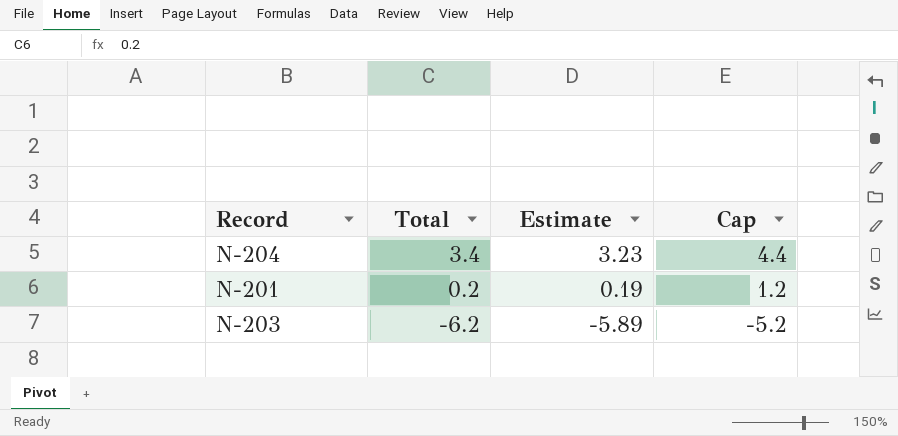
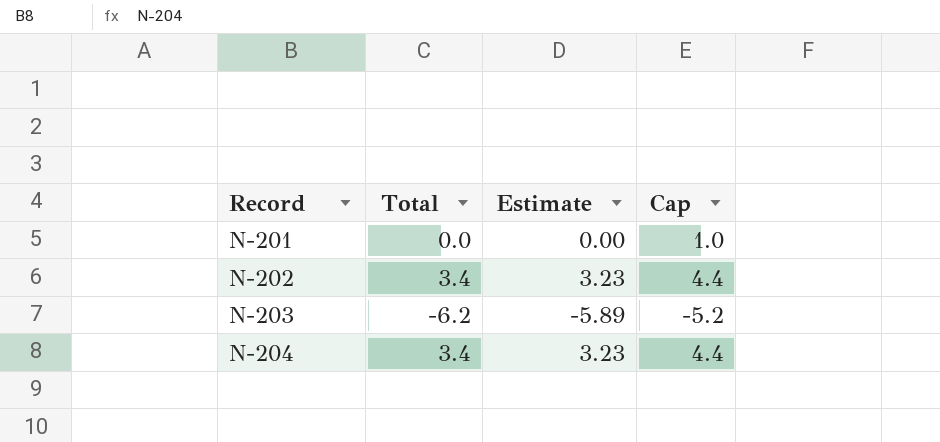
row order: Total descending -> Record ascending
N-201 | Total: 0.2 -> 0.0
N-201 | Estimate: 0.19 -> 0.00
N-201 | Cap: 1.2 -> 1.0
row N-202: none -> 3.4 | 3.23 | 4.4

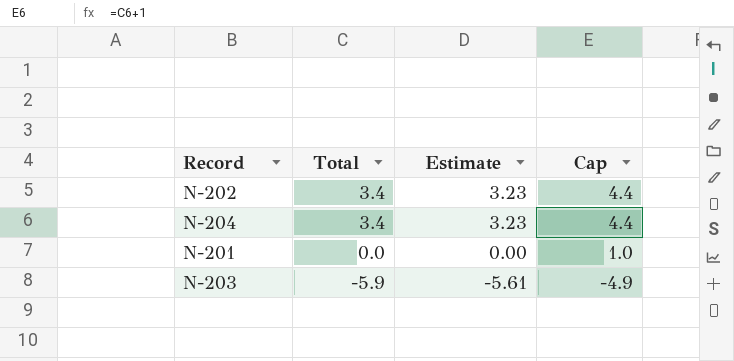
row order: Record ascending -> Total descending
N-203 | Total: -6.2 -> -5.9
N-203 | Estimate: -5.89 -> -5.61
N-203 | Cap: -5.2 -> -4.9

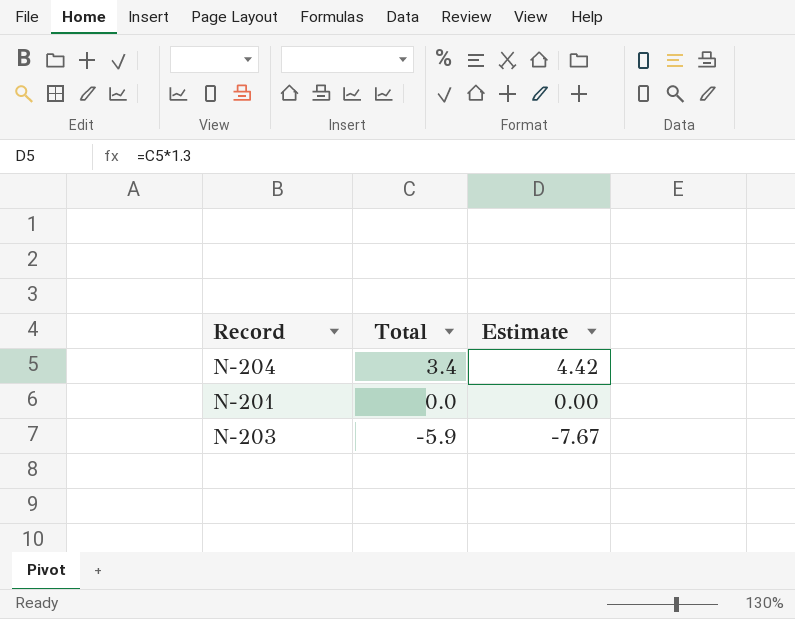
column Cap | formula: [Total] + 1 -> none
column Estimate | formula: [Total] * 0.95 -> [Total] * 1.3
row N-202: 3.4 | 3.23 | 4.4 -> none

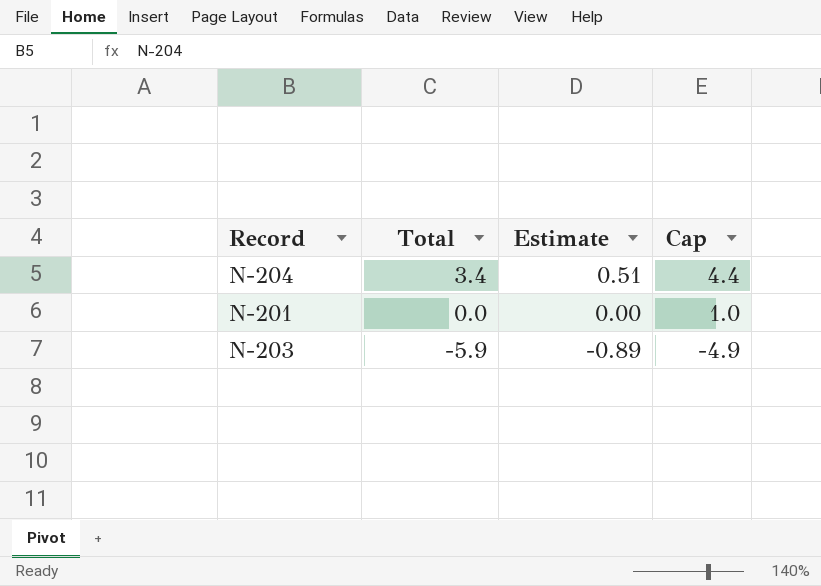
column Estimate | formula: [Total] * 1.3 -> [Total] * 0.15
column Cap | formula: none -> [Total] + 1

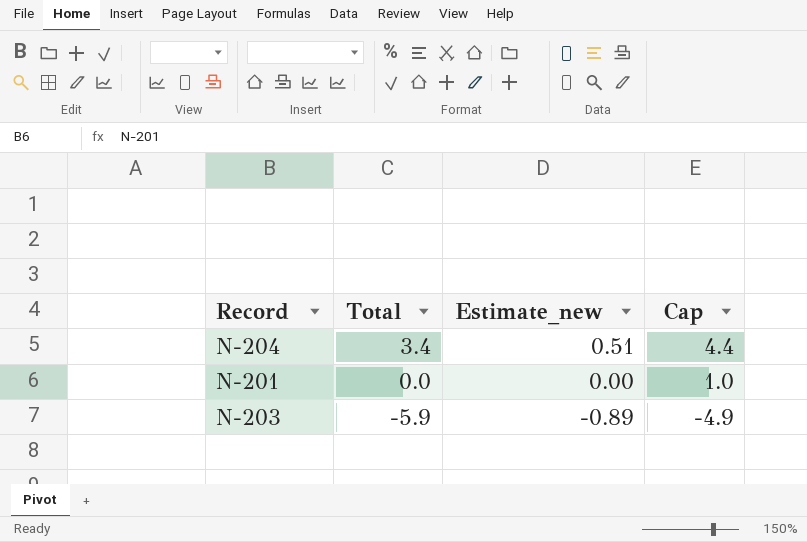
column name: Estimate -> Estimate_new

